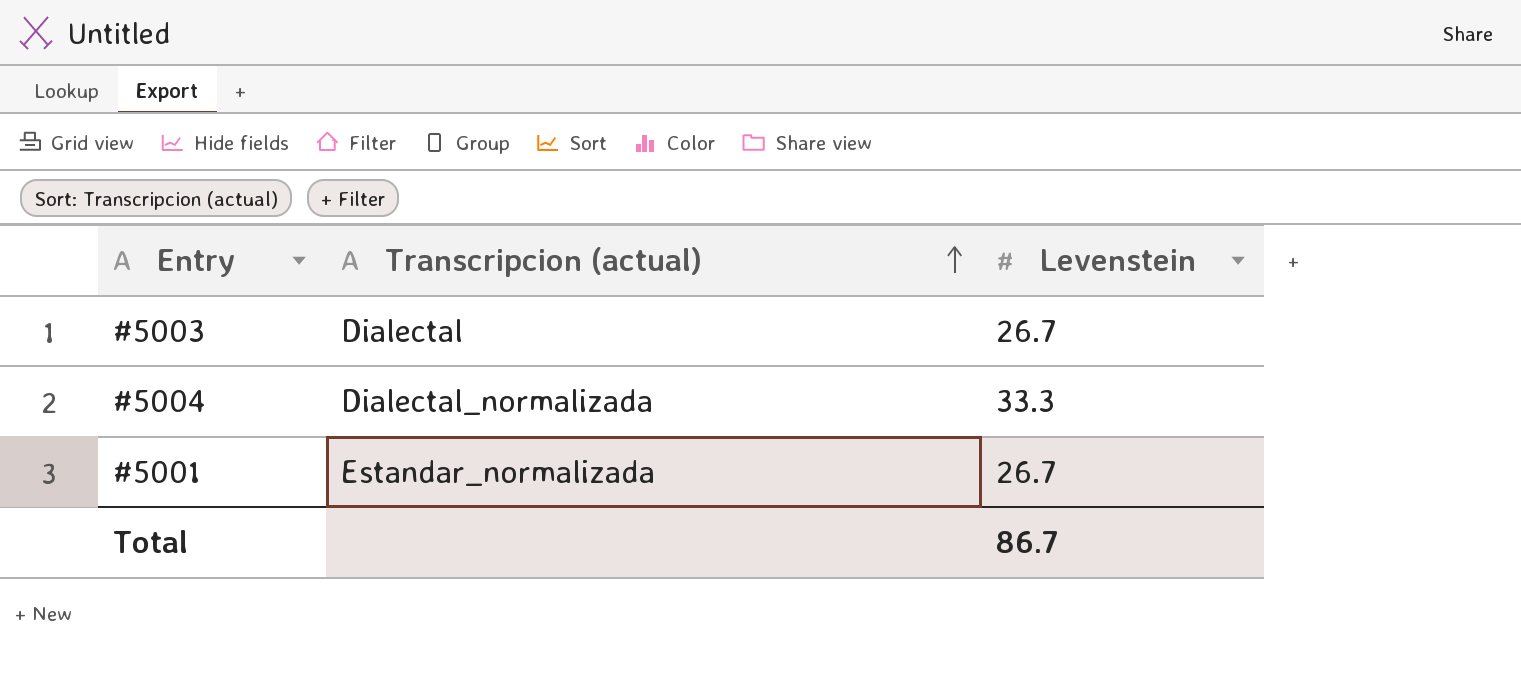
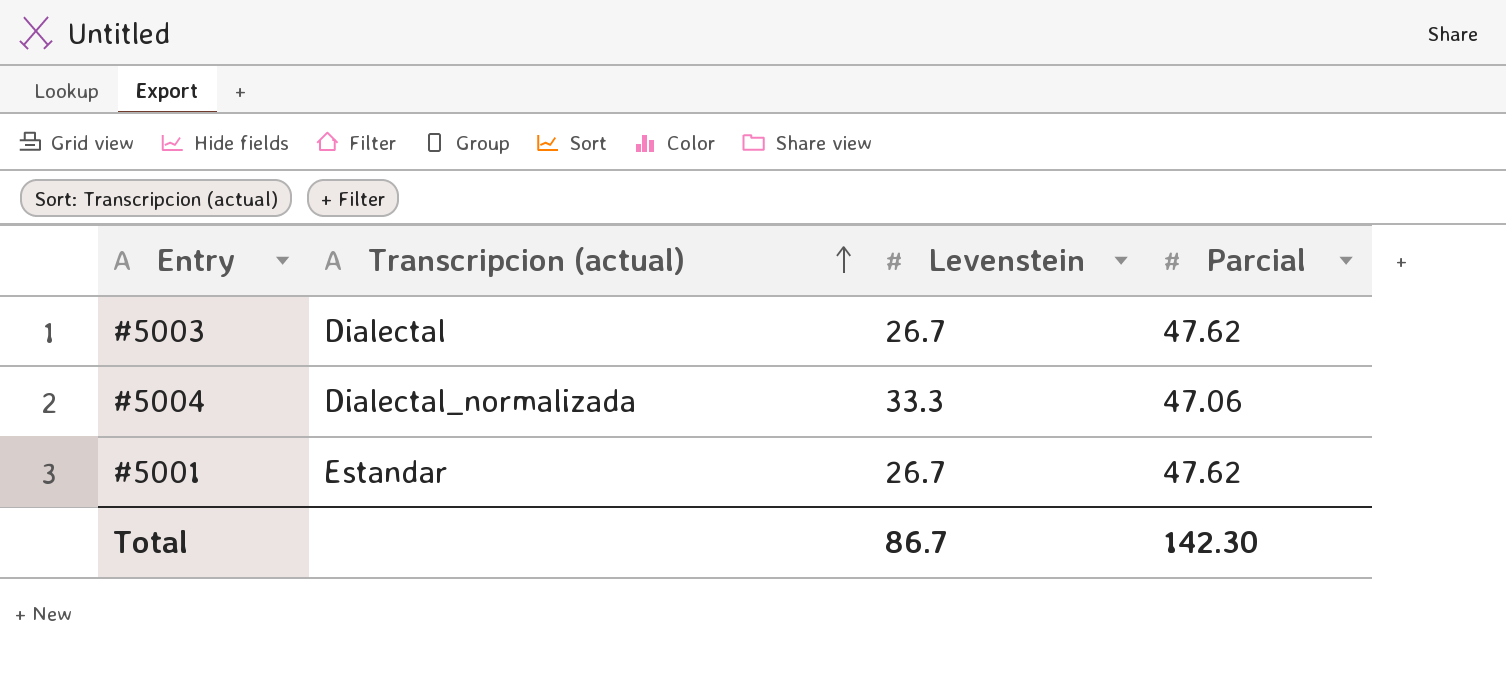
column Parcial | position: none -> 4
#5001 | Transcripcion (actual): Estandar_normalizada -> Estandar

